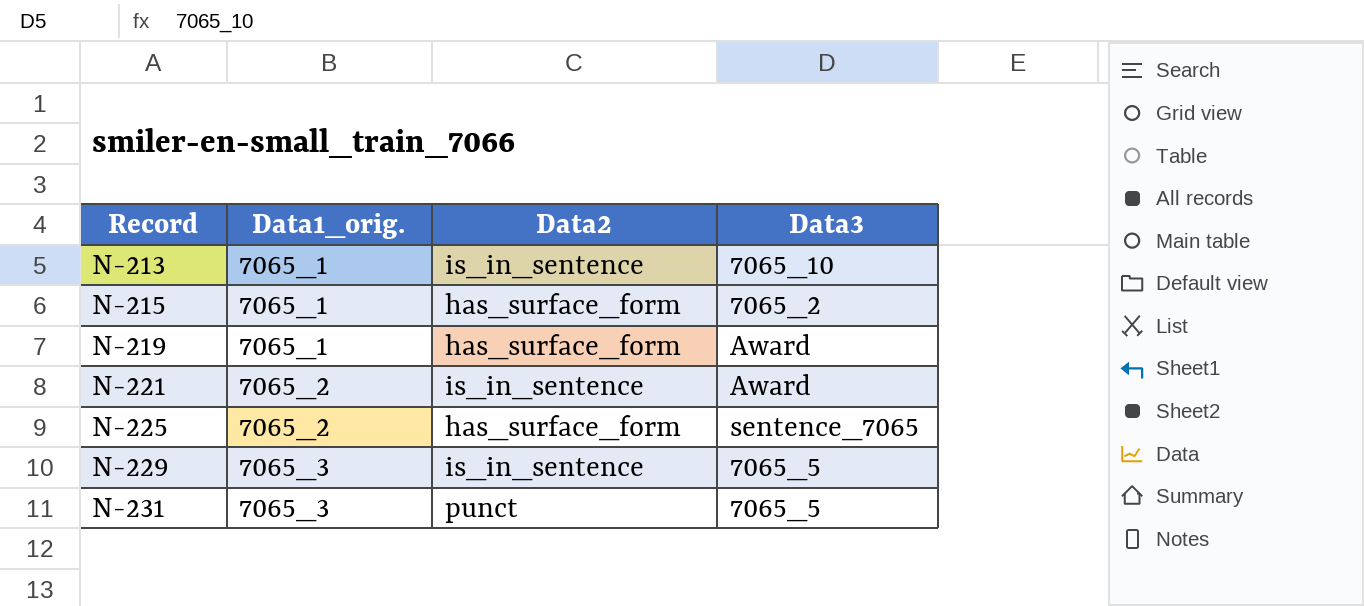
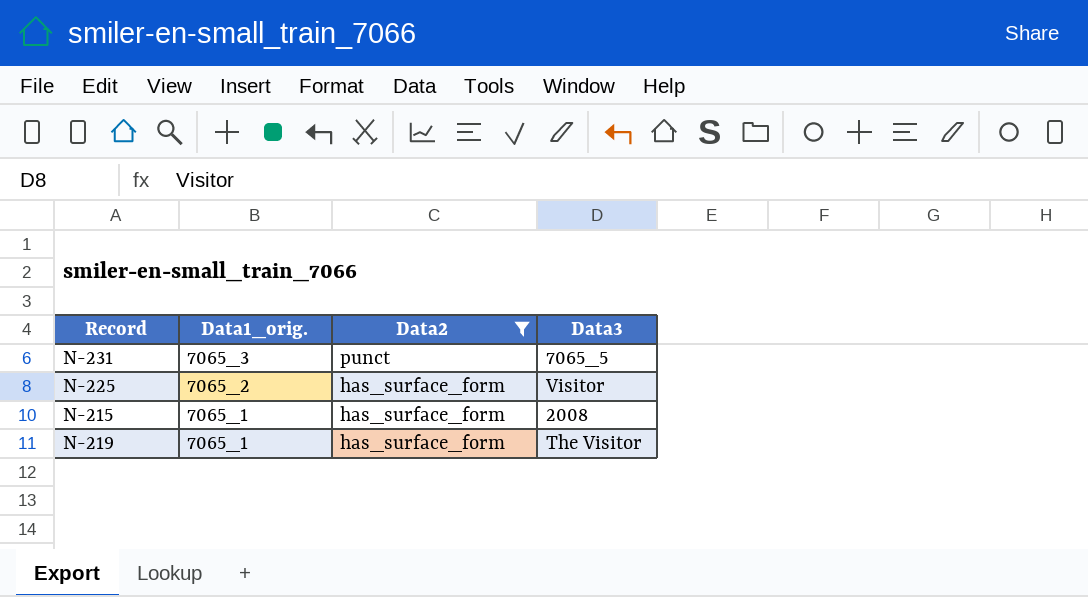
filter: none -> Data2 != is_in_sentence
row order: Record ascending -> Data1_orig. descending
N-225 | Data3: sentence_7065 -> Visitor
N-215 | Data3: 7065_2 -> 2008
N-219 | Data3: Award -> The Visitor

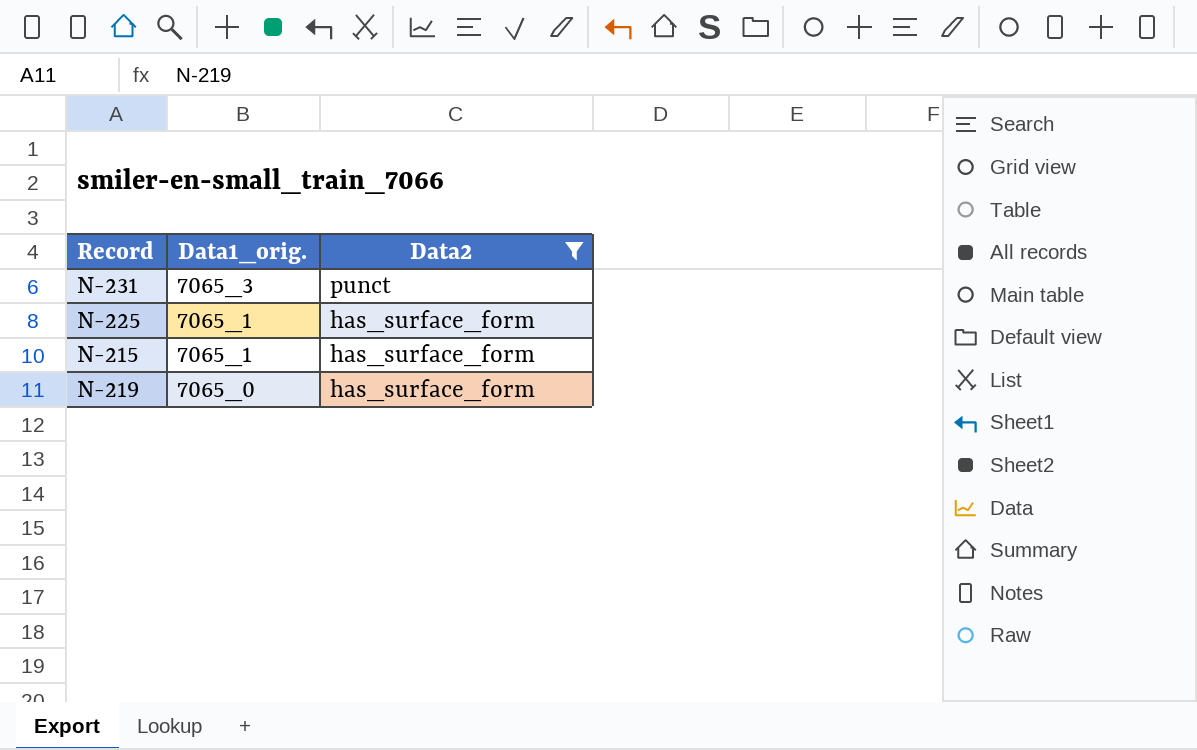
column Data3 | position: 4 -> none
N-225 | Data1_orig.: 7065_2 -> 7065_1
N-219 | Data1_orig.: 7065_1 -> 7065_0

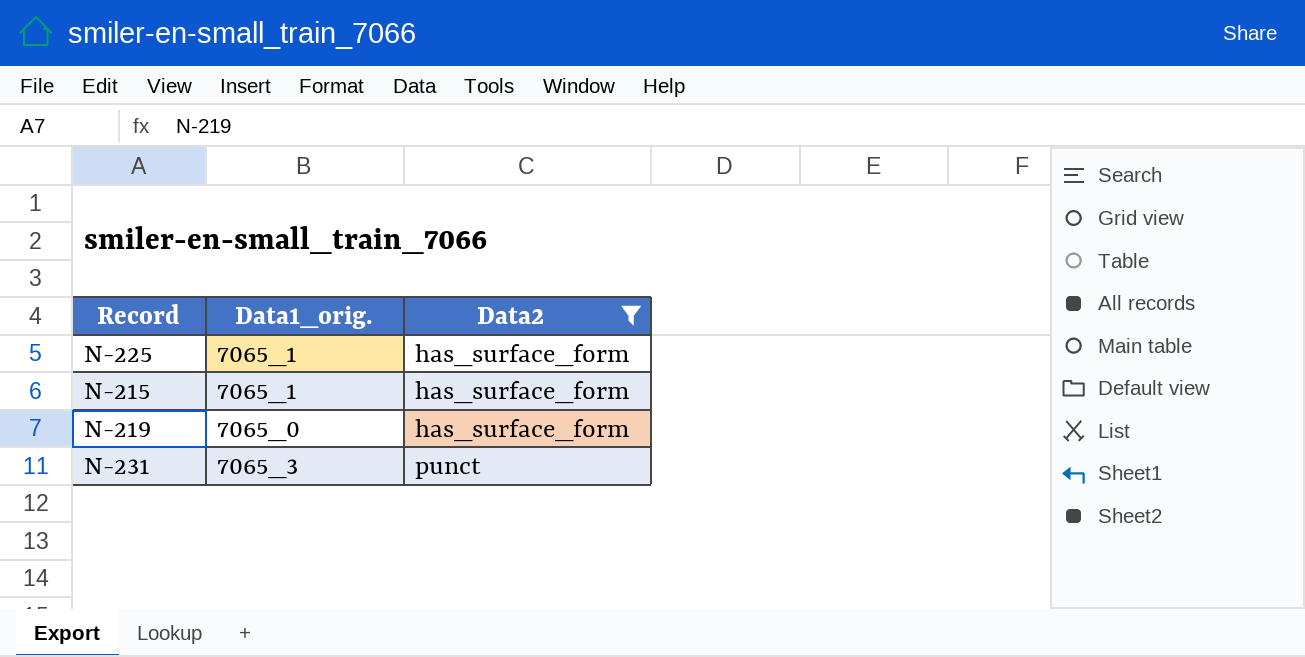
row order: Data1_orig. descending -> Data2 ascending

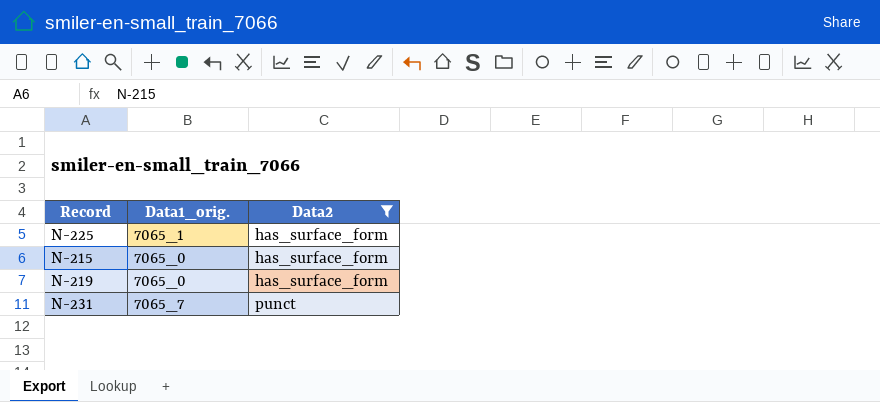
N-215 | Data1_orig.: 7065_1 -> 7065_0
N-231 | Data1_orig.: 7065_3 -> 7065_7

